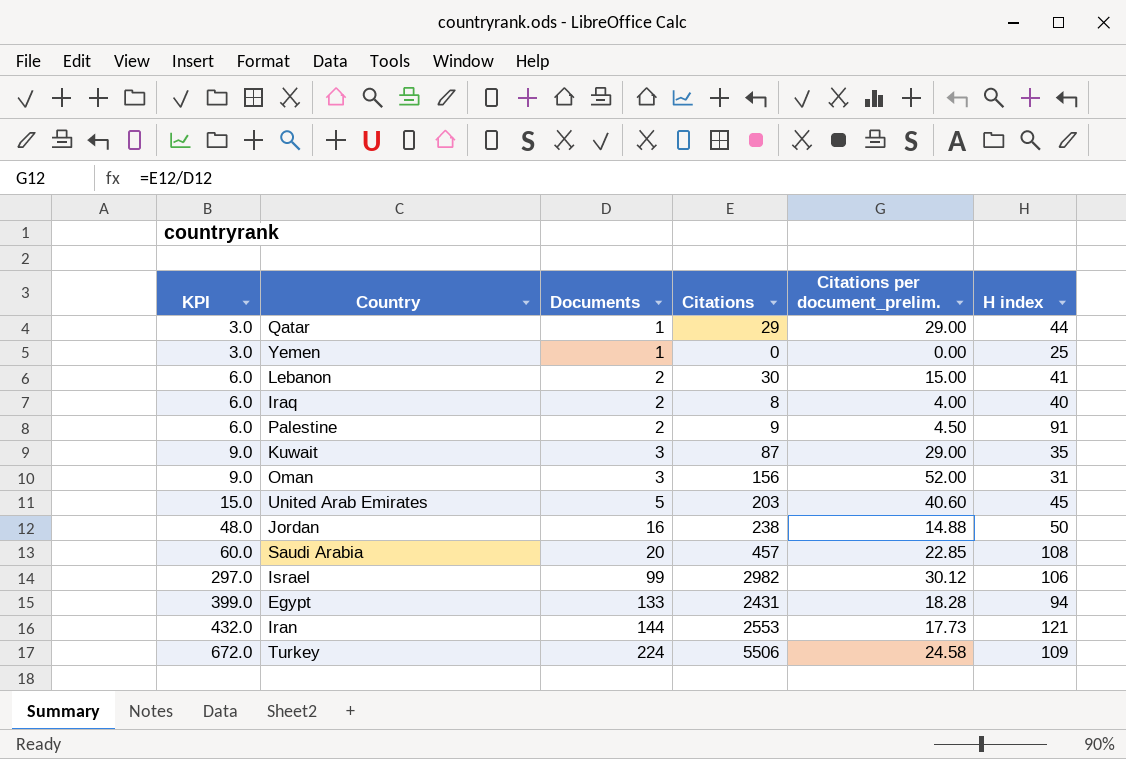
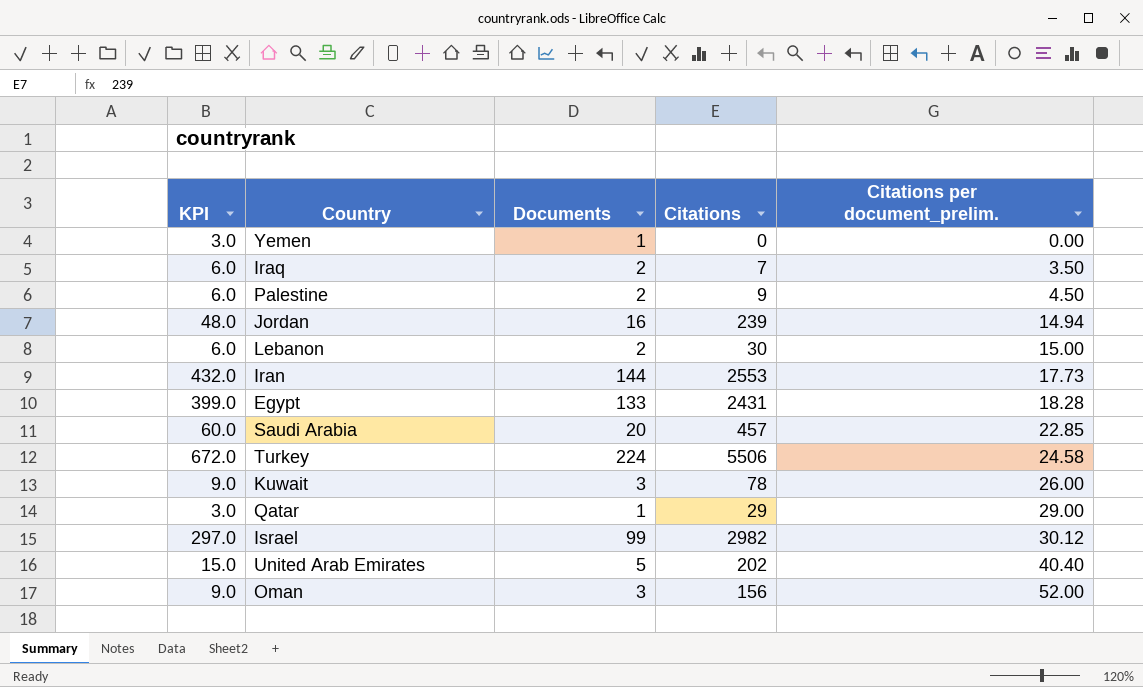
row order: KPI ascending -> Citations per document_prelim. ascending
column H index | position: 6 -> none
Iraq | Citations: 8 -> 7
Iraq | Citations per document_prelim.: 4.00 -> 3.50
Jordan | Citations: 238 -> 239
Jordan | Citations per document_prelim.: 14.88 -> 14.94
Kuwait | Citations: 87 -> 78
Kuwait | Citations per document_prelim.: 29.00 -> 26.00
United Arab Emirates | Citations: 203 -> 202
United Arab Emirates | Citations per document_prelim.: 40.60 -> 40.40

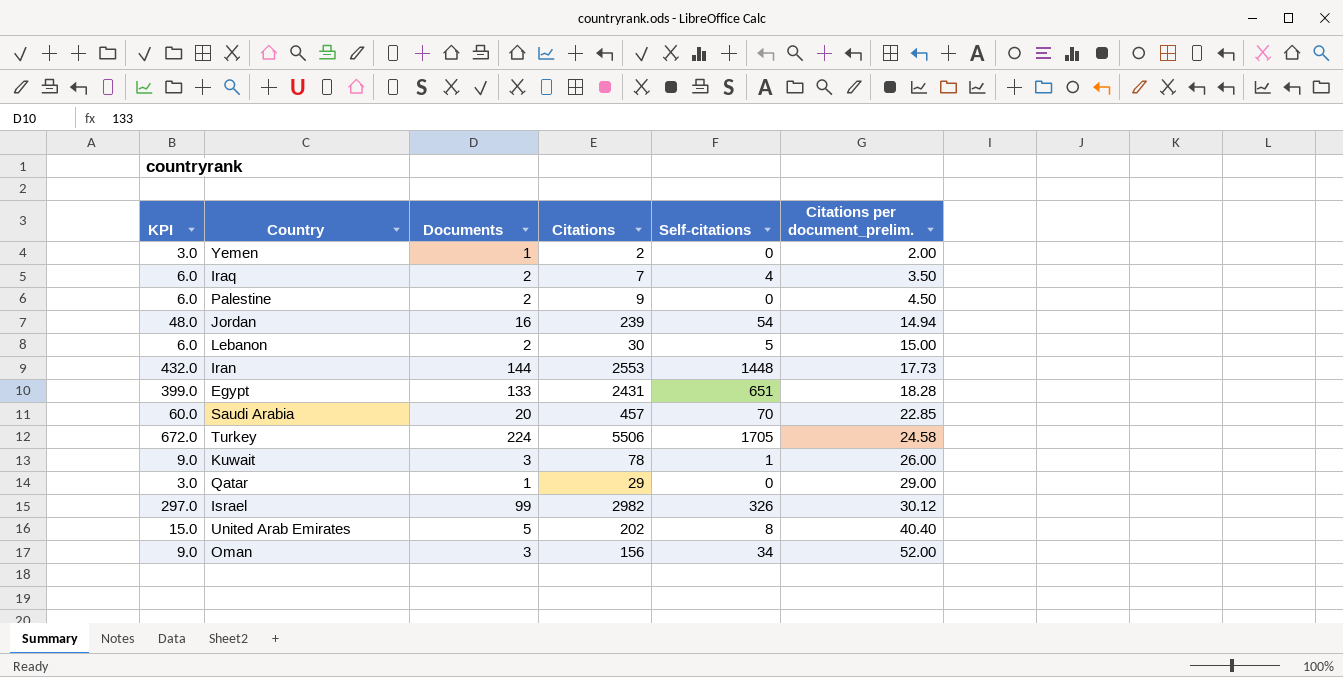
column Self-citations | position: none -> 5
Yemen | Citations: 0 -> 2
Yemen | Citations per document_prelim.: 0.00 -> 2.00

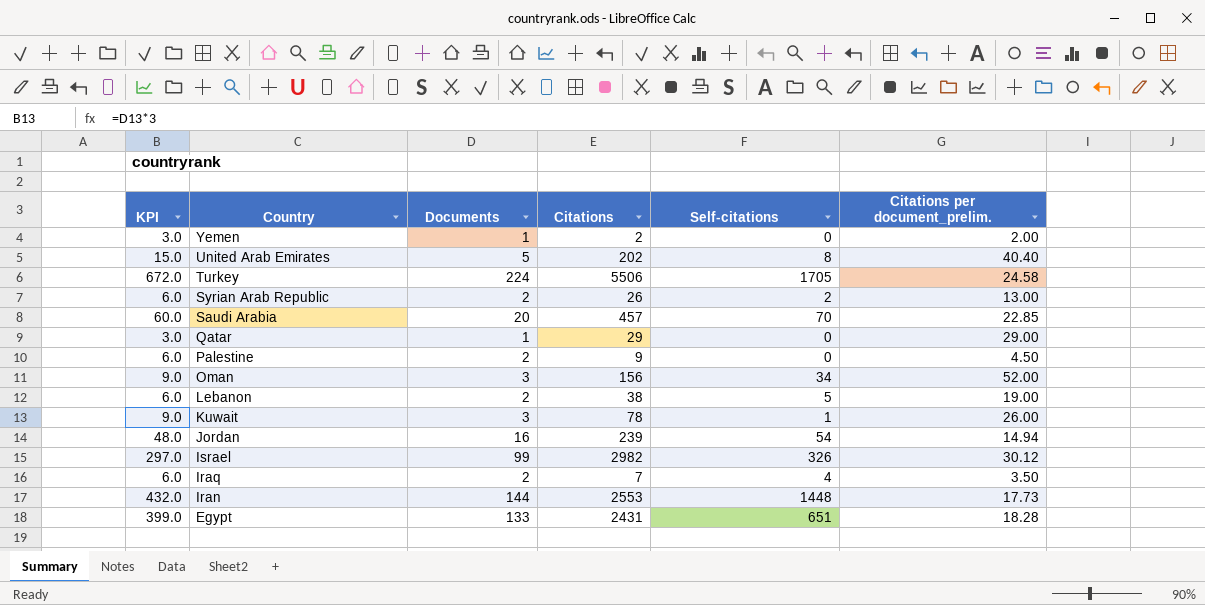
row order: Citations per document_prelim. ascending -> Country descending
row Syrian Arab Republic: none -> 6.0 | 2 | 26 | 2 | 13.00
Lebanon | Citations: 30 -> 38
Lebanon | Citations per document_prelim.: 15.00 -> 19.00

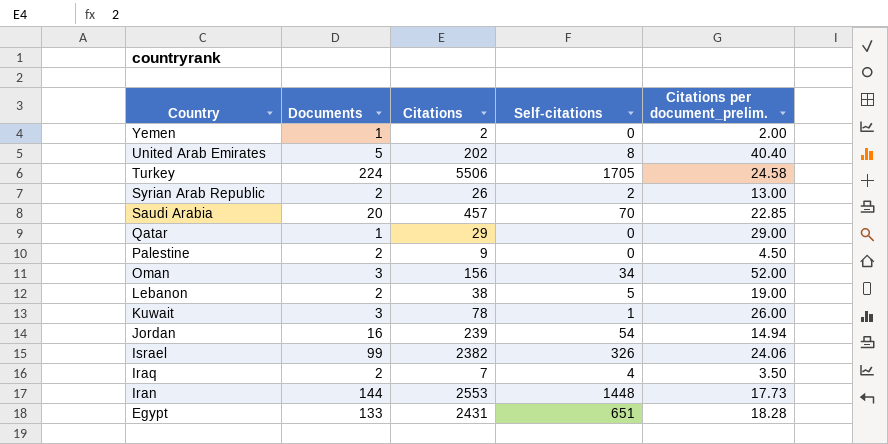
column KPI | formula: [Documents] * 3 -> none
Israel | Citations: 2982 -> 2382
Israel | Citations per document_prelim.: 30.12 -> 24.06

